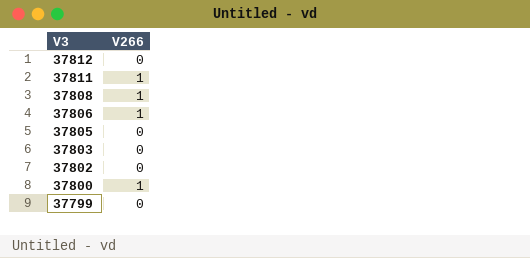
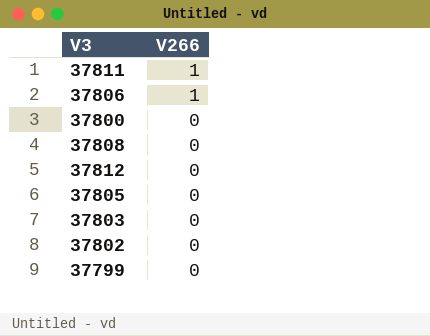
row order: V3 descending -> V266 descending
37800 | V266: 1 -> 0
37808 | V266: 1 -> 0

